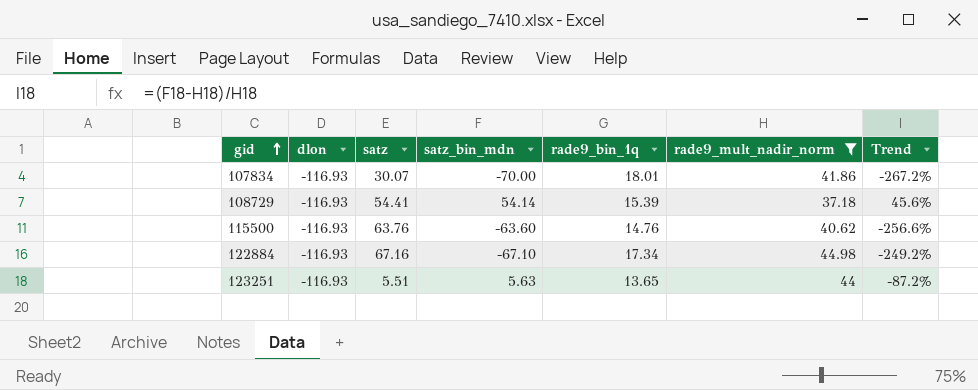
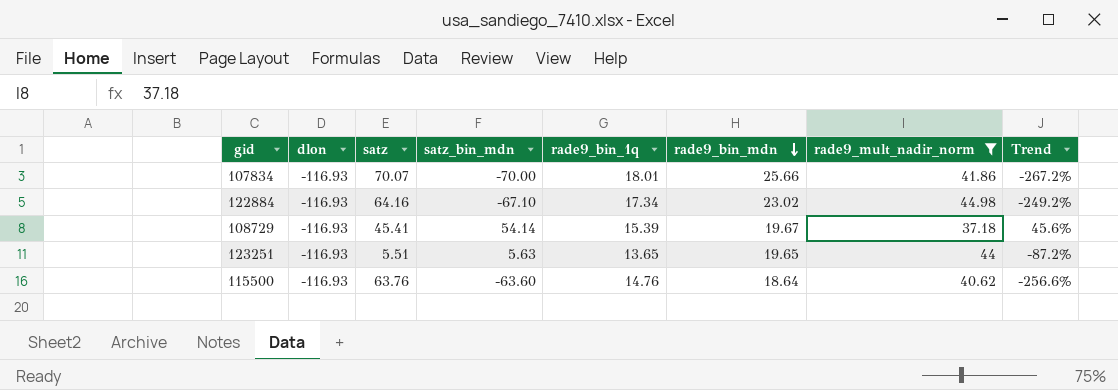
row order: gid ascending -> rade9_bin_mdn descending
column rade9_bin_mdn | position: none -> 6
107834 | satz: 30.07 -> 70.07
122884 | satz: 67.16 -> 64.16
108729 | satz: 54.41 -> 45.41

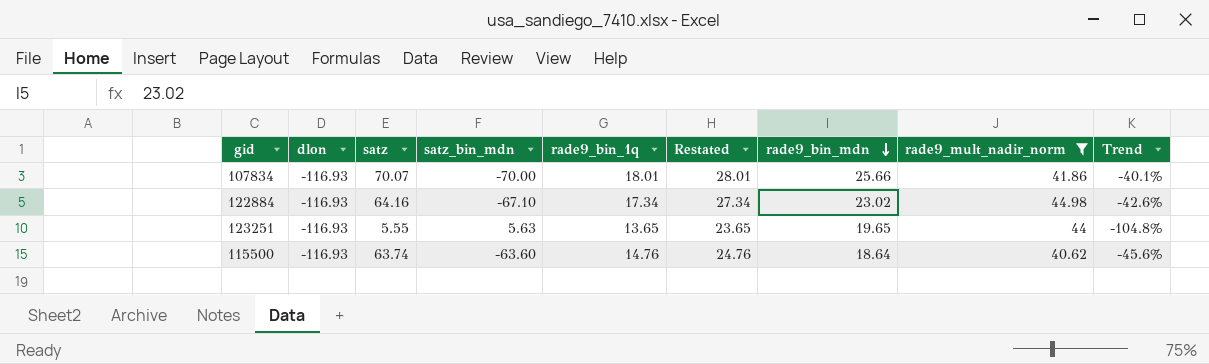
column Restated | formula: none -> [rade9_bin_1q] + 10
column Trend | formula: ([satz_bin_mdn] - [rade9_mult_nadir_norm]) / [rade9_mult_nadir_norm] -> ([satz_bin_mdn] - [dlon]) / [dlon]
row 108729: -116.93 | 45.41 | 54.14 | 15.39 | 19.67 | 37.18 | 45.6% -> none
123251 | satz: 5.51 -> 5.55
115500 | satz: 63.76 -> 63.74

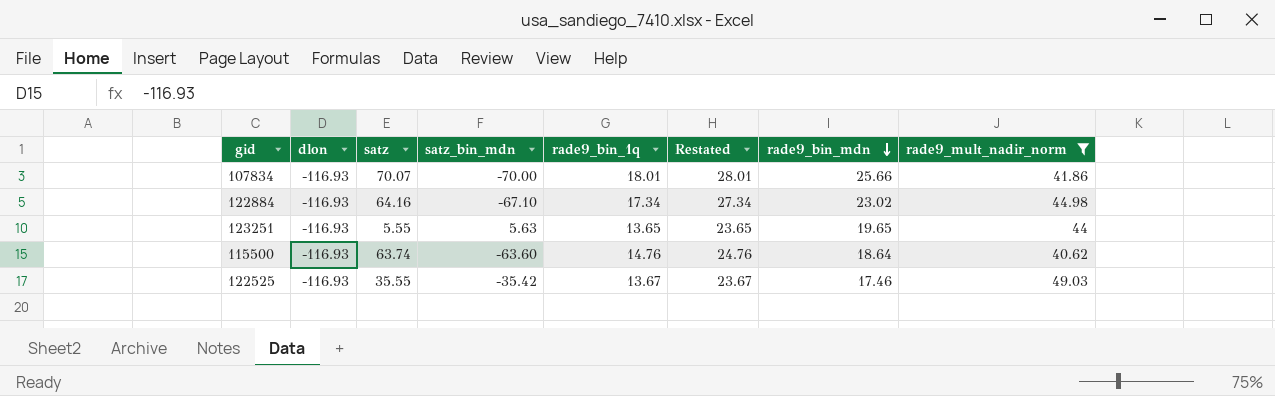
column Trend | formula: ([satz_bin_mdn] - [dlon]) / [dlon] -> none
row 122525: none -> -116.93 | 35.55 | -35.42 | 13.67 | 23.67 | 17.46 | 49.03

